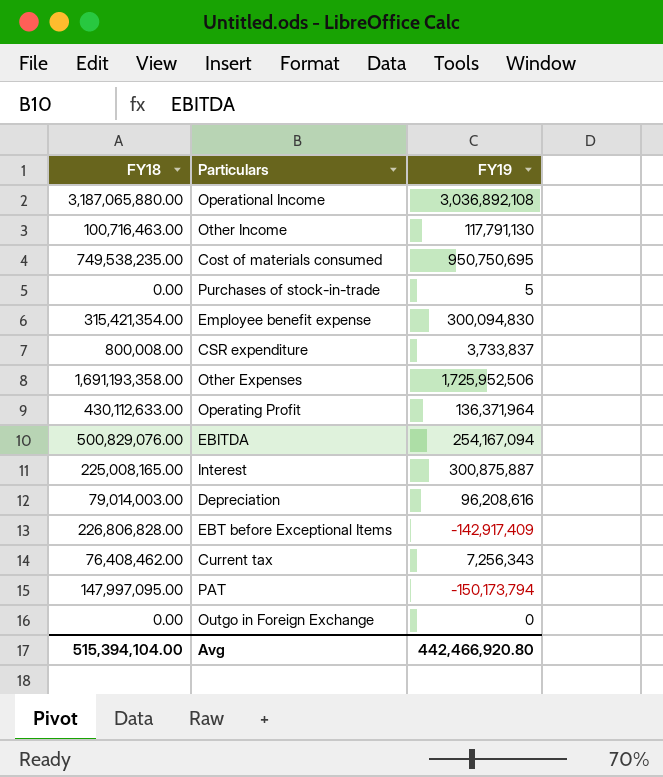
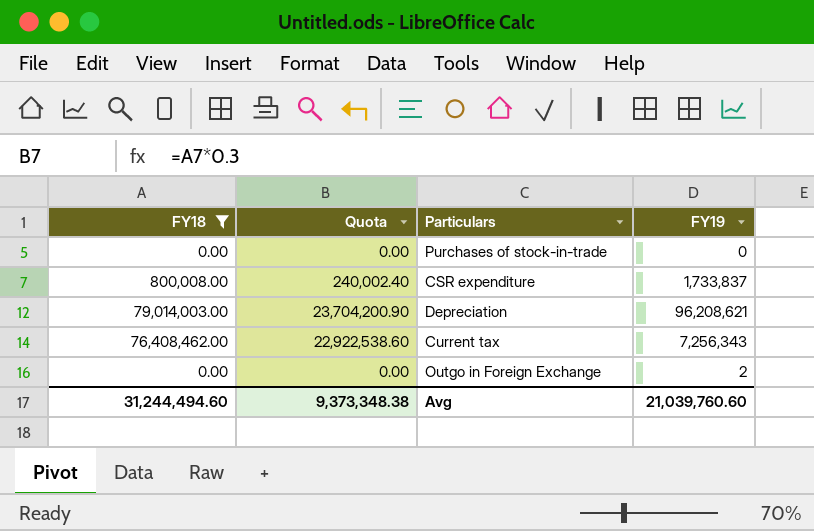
filter: none -> FY18 <= 79,014,003.00
column Quota | formula: none -> [FY18] * 0.3
Purchases of stock-in-trade | FY19: 5 -> 0
CSR expenditure | FY19: 3,733,837 -> 1,733,837
Depreciation | FY19: 96,208,616 -> 96,208,621
Outgo in Foreign Exchange | FY19: 0 -> 2
Avg | FY18: 515,394,104.00 -> 31,244,494.60
Avg | FY19: 442,466,920.80 -> 21,039,760.60

